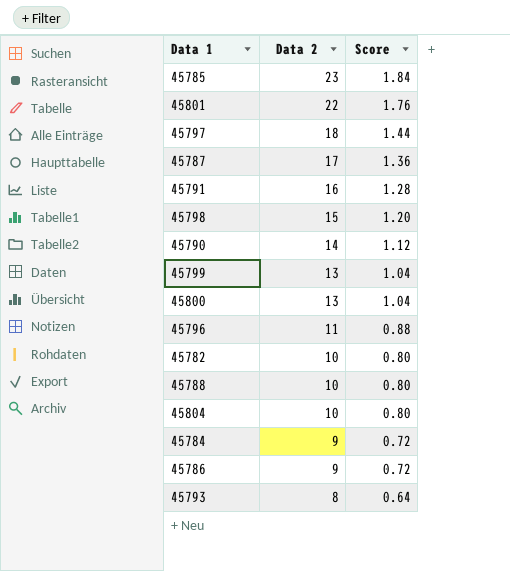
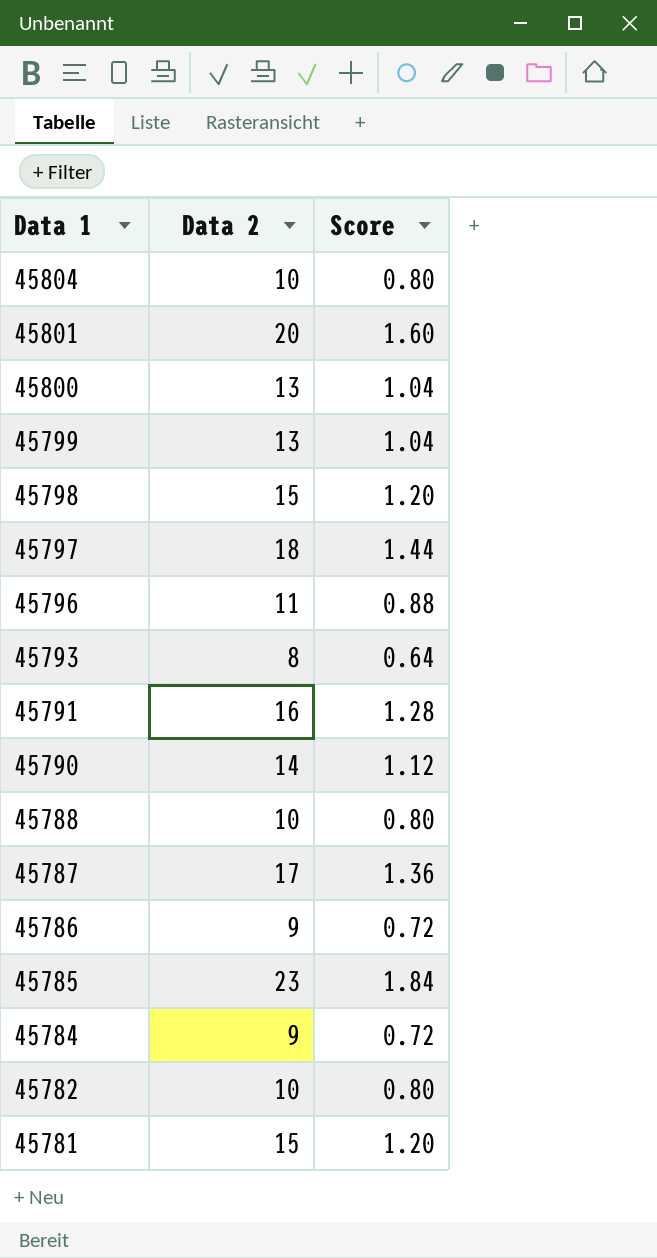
row order: Data 2 descending -> Data 1 descending
45801 | Data 2: 22 -> 20
45801 | Score: 1.76 -> 1.60
row 45781: none -> 15 | 1.20

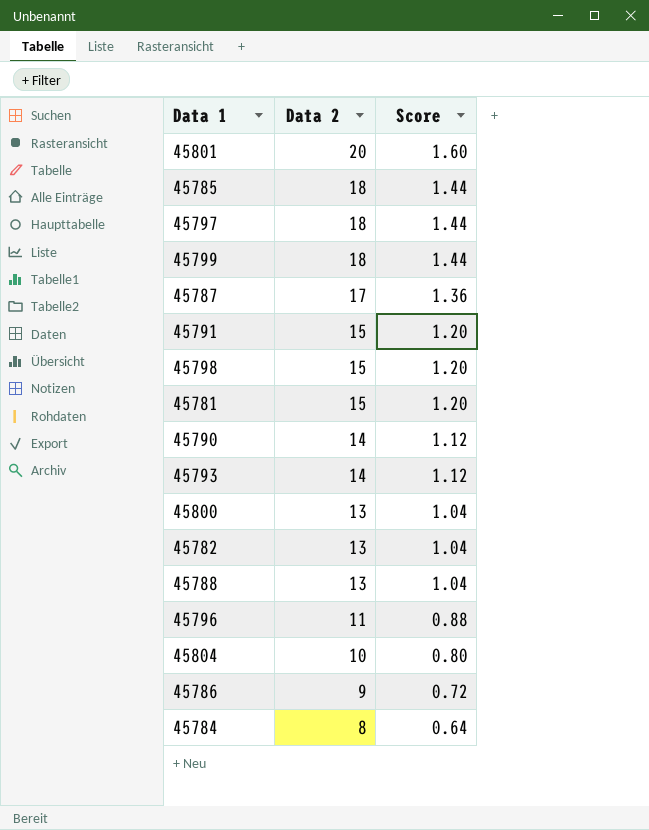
row order: Data 1 descending -> Data 2 descending
45785 | Data 2: 23 -> 18
45785 | Score: 1.84 -> 1.44
45799 | Data 2: 13 -> 18
45799 | Score: 1.04 -> 1.44
45791 | Data 2: 16 -> 15
45791 | Score: 1.28 -> 1.20
45793 | Data 2: 8 -> 14
45793 | Score: 0.64 -> 1.12
45782 | Data 2: 10 -> 13
45782 | Score: 0.80 -> 1.04
45788 | Data 2: 10 -> 13
45788 | Score: 0.80 -> 1.04
45784 | Data 2: 9 -> 8
45784 | Score: 0.72 -> 0.64

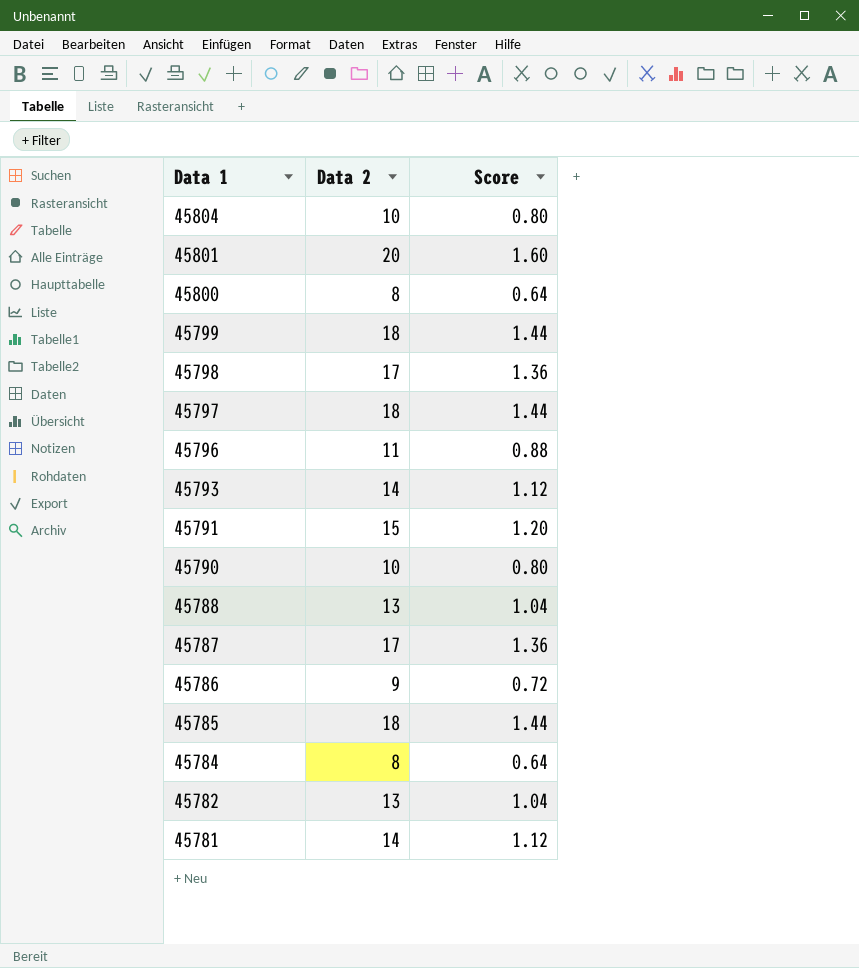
row order: Data 2 descending -> Data 1 descending
45800 | Data 2: 13 -> 8
45800 | Score: 1.04 -> 0.64
45798 | Data 2: 15 -> 17
45798 | Score: 1.20 -> 1.36
45790 | Data 2: 14 -> 10
45790 | Score: 1.12 -> 0.80
45781 | Data 2: 15 -> 14
45781 | Score: 1.20 -> 1.12

